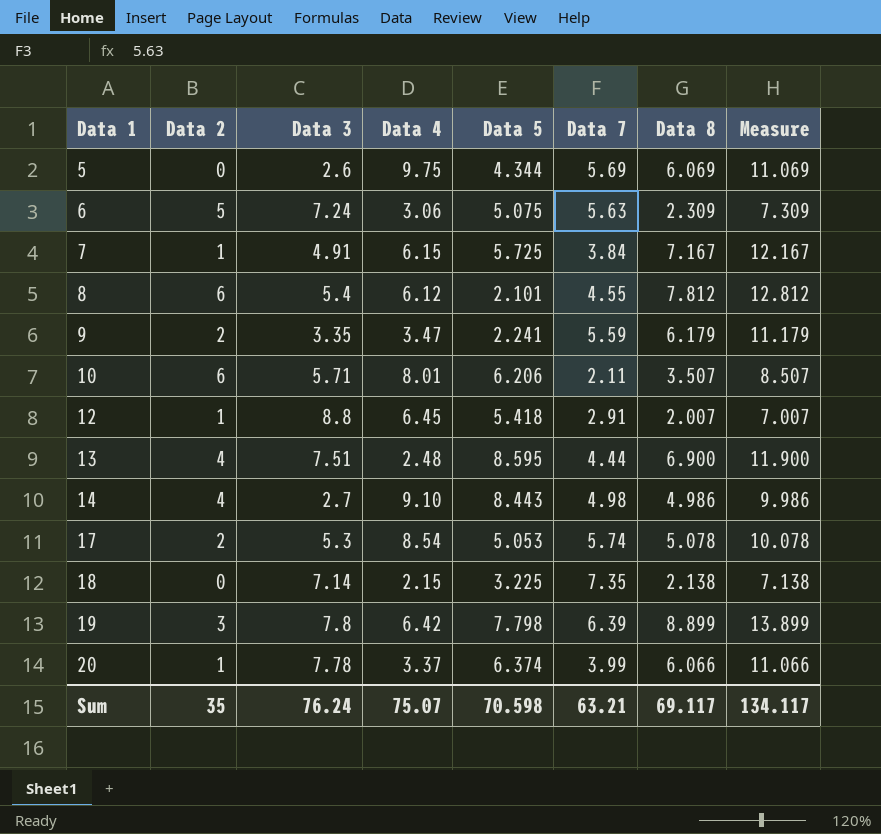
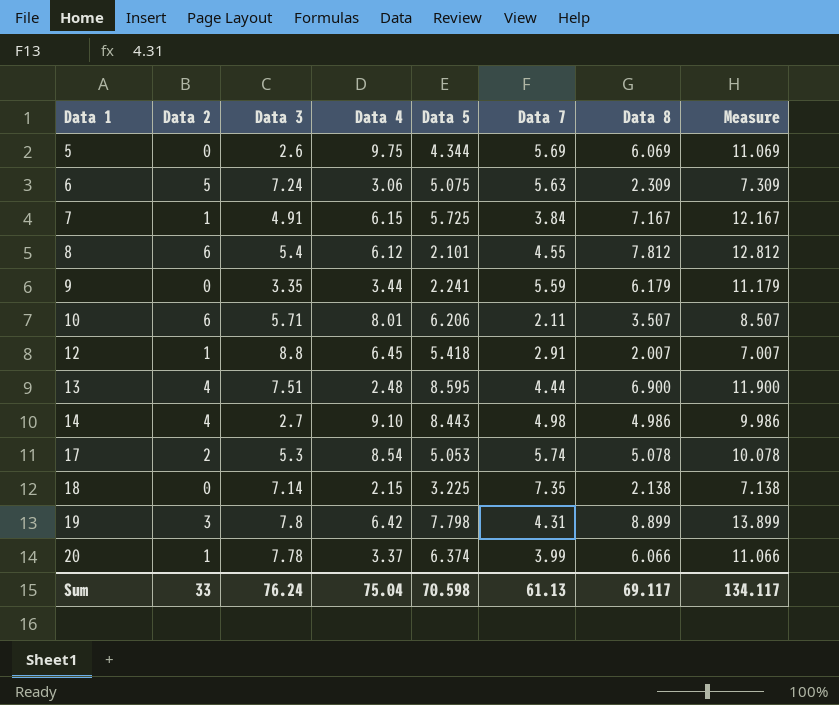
9 | Data 2: 2 -> 0
9 | Data 4: 3.47 -> 3.44
19 | Data 7: 6.39 -> 4.31
Sum | Data 2: 35 -> 33
Sum | Data 4: 75.07 -> 75.04
Sum | Data 7: 63.21 -> 61.13

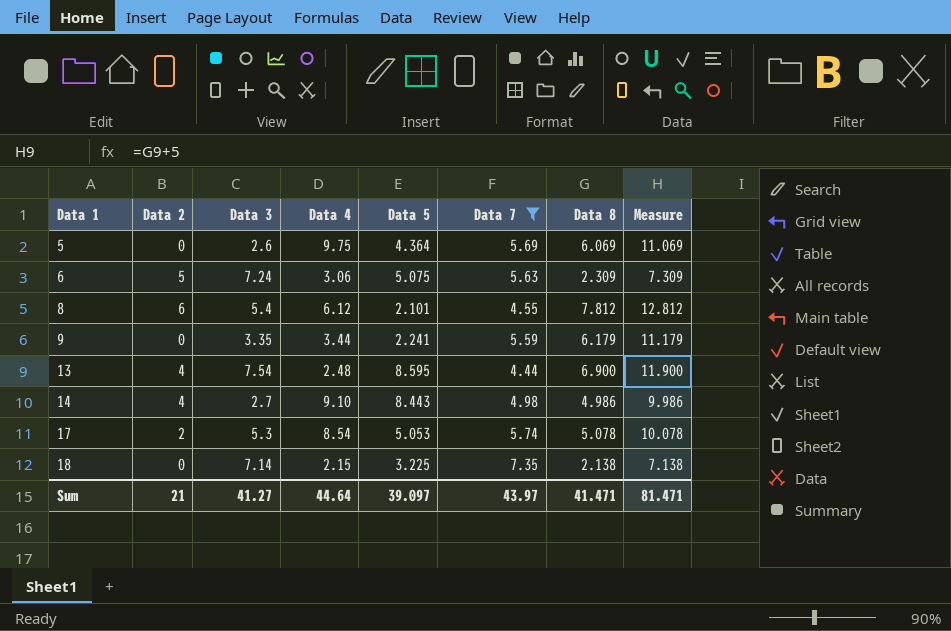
filter: none -> Data 7 >= 4.44
5 | Data 5: 4.344 -> 4.364
13 | Data 3: 7.51 -> 7.54
Sum | Data 2: 33 -> 21
Sum | Data 3: 76.24 -> 41.27
Sum | Data 4: 75.04 -> 44.64
Sum | Data 5: 70.598 -> 39.097
Sum | Data 7: 61.13 -> 43.97
Sum | Data 8: 69.117 -> 41.471
Sum | Measure: 134.117 -> 81.471

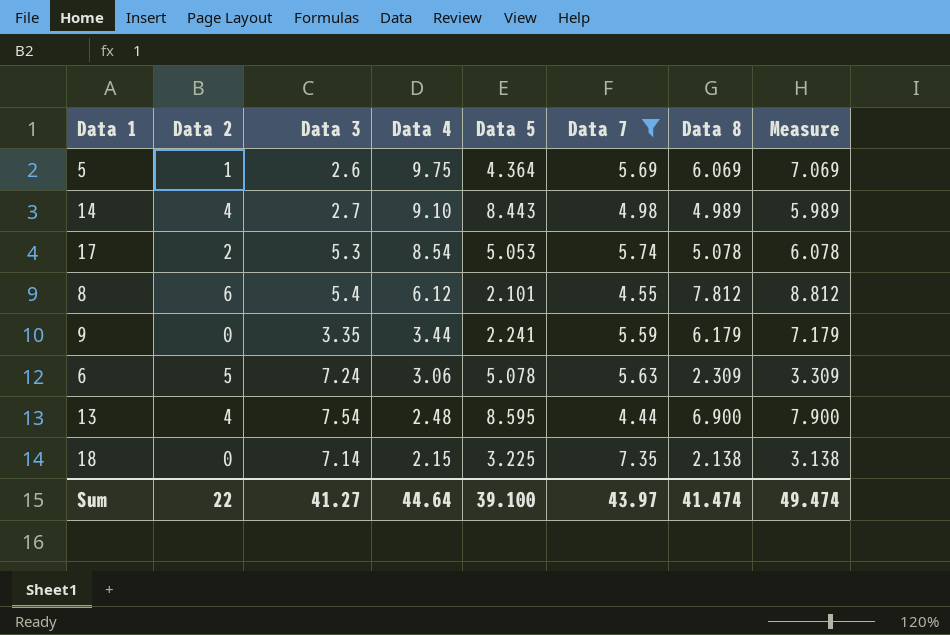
row order: Data 1 ascending -> Data 4 descending
column Measure | formula: [Data 8] + 5 -> [Data 8] + 1
5 | Data 2: 0 -> 1
14 | Data 8: 4.986 -> 4.989
6 | Data 5: 5.075 -> 5.078
Sum | Data 2: 21 -> 22
Sum | Data 5: 39.097 -> 39.100
Sum | Data 8: 41.471 -> 41.474
Sum | Measure: 81.471 -> 49.474

